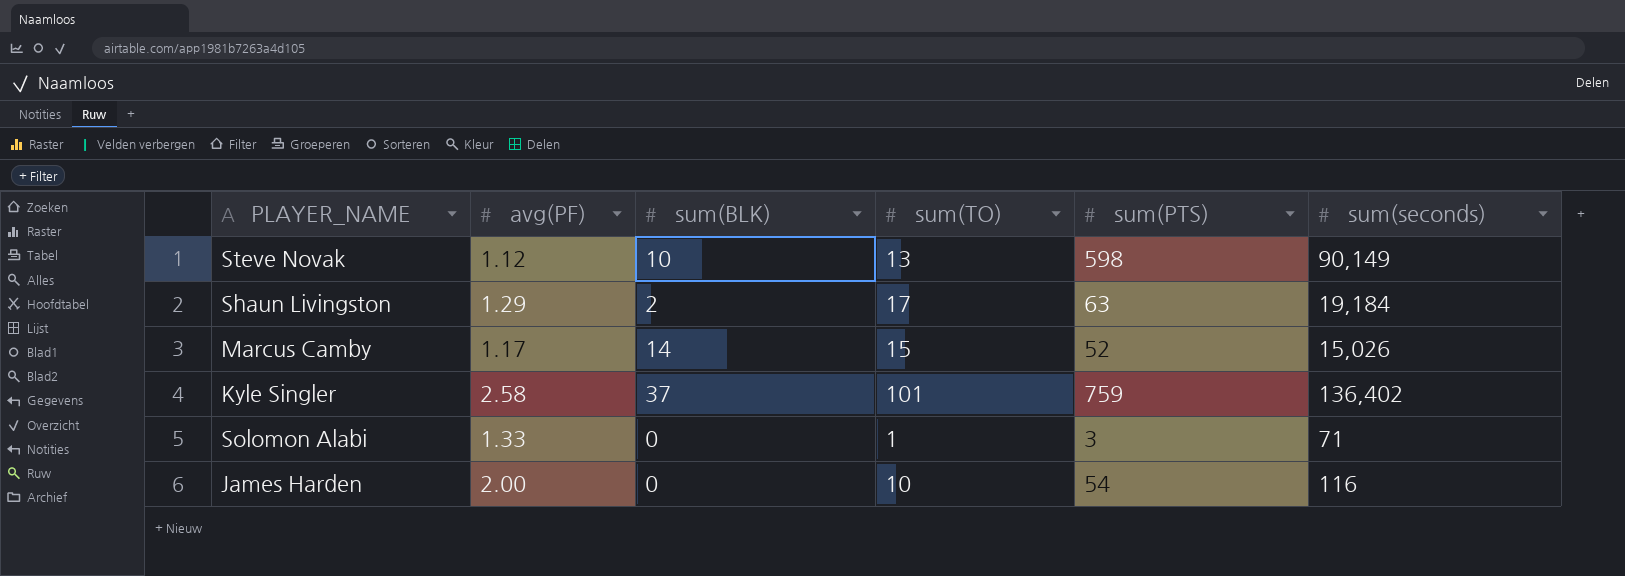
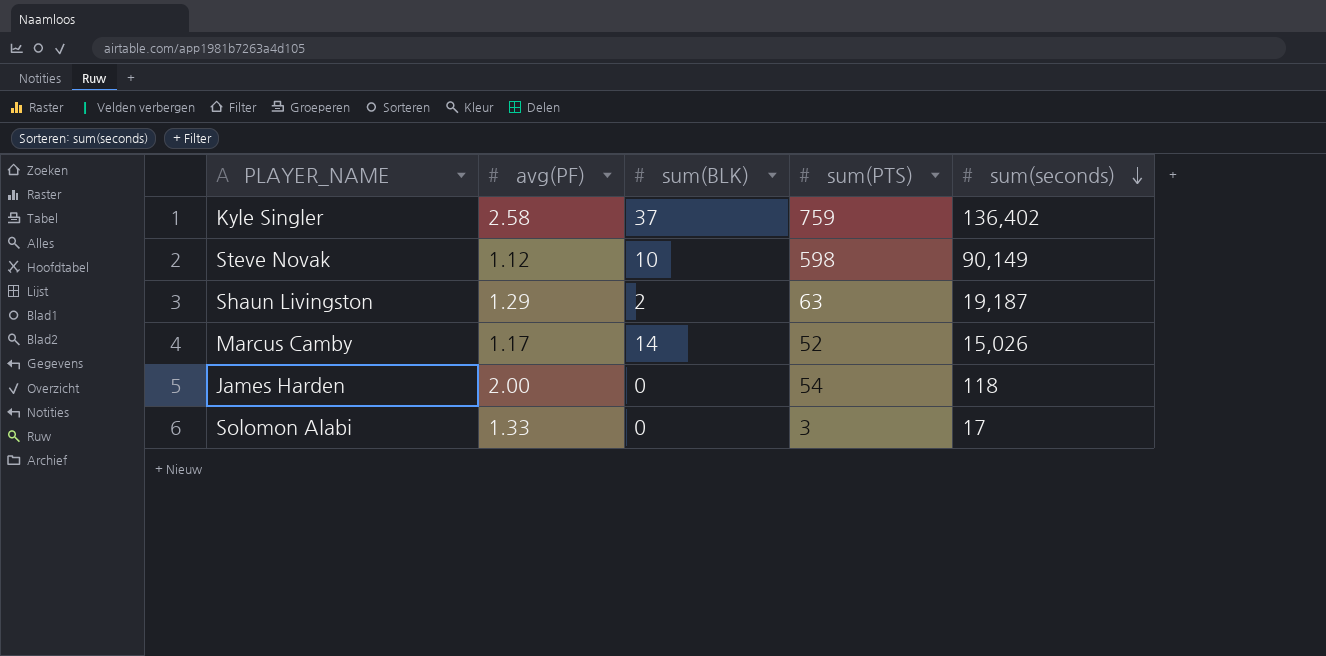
row order: none -> sum(seconds) descending
column sum(TO) | position: 4 -> none
Shaun Livingston | sum(seconds): 19,184 -> 19,187
James Harden | sum(seconds): 116 -> 118
Solomon Alabi | sum(seconds): 71 -> 17

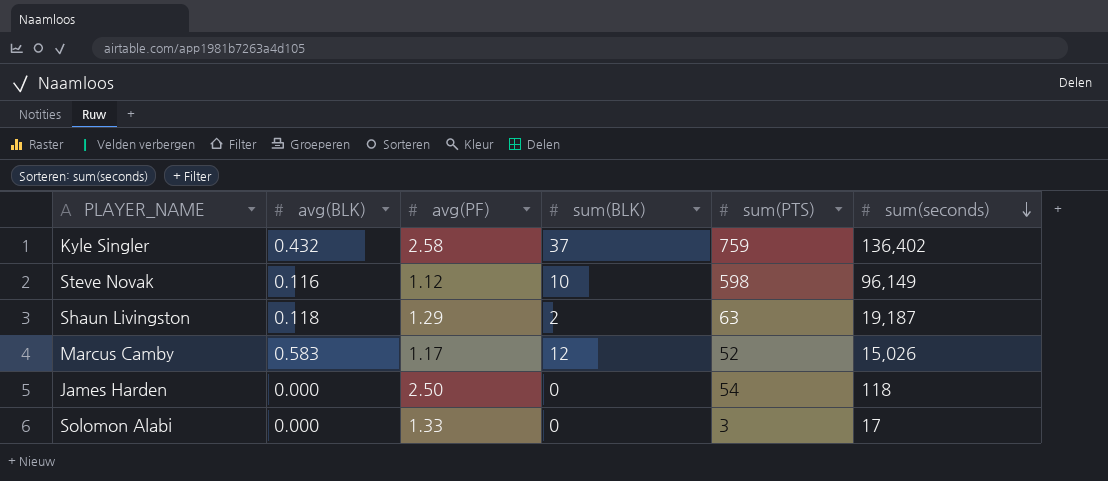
column avg(BLK) | position: none -> 2
Steve Novak | sum(seconds): 90,149 -> 96,149
Marcus Camby | sum(BLK): 14 -> 12
James Harden | avg(PF): 2.00 -> 2.50

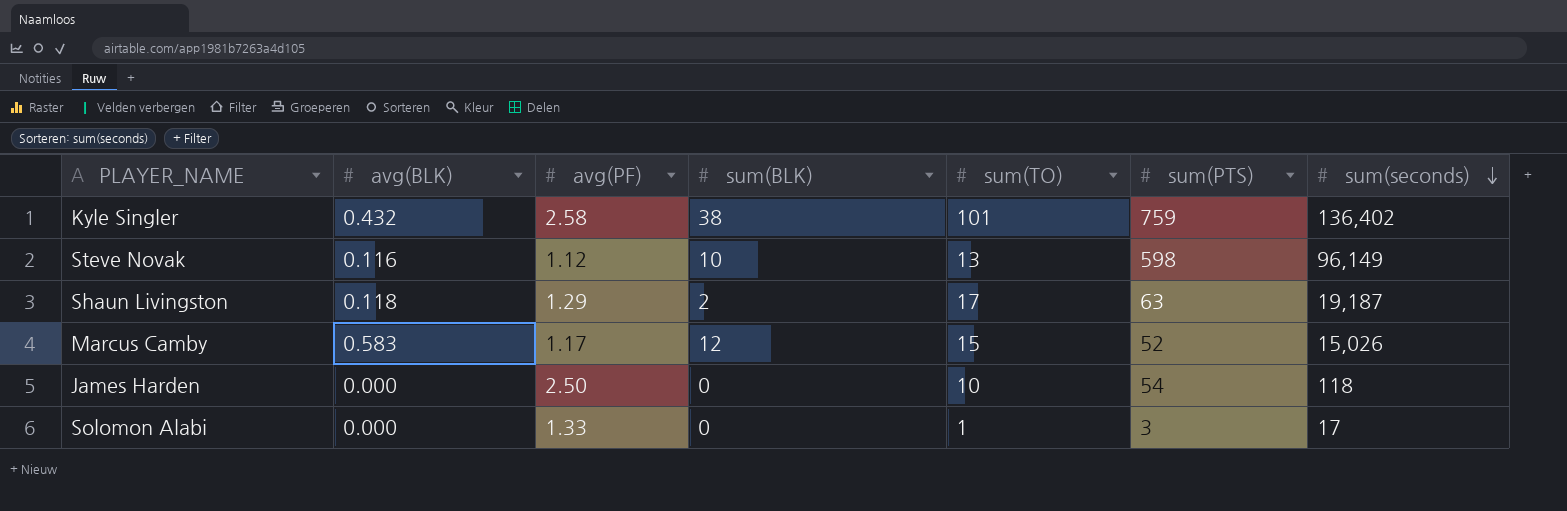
column sum(TO) | position: none -> 5
Kyle Singler | sum(BLK): 37 -> 38

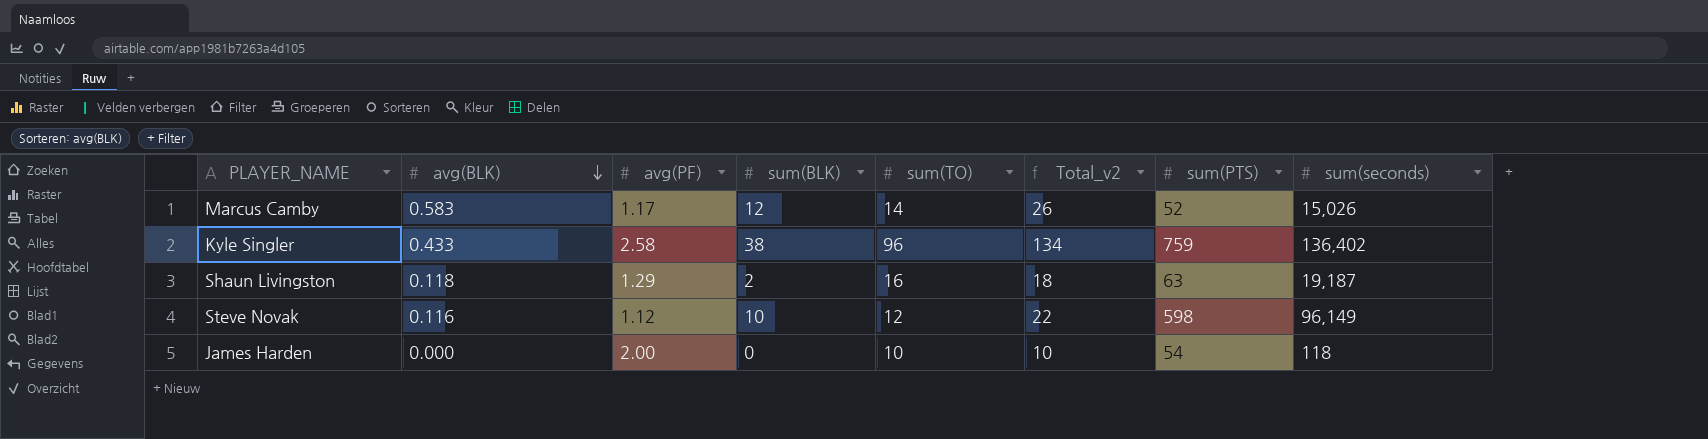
row order: sum(seconds) descending -> avg(BLK) descending
column Total_v2 | formula: none -> [sum(BLK)] + [sum(TO)]
row Solomon Alabi: 0.000 | 1.33 | 0 | 1 | 3 | 17 -> none
Marcus Camby | sum(TO): 15 -> 14
Kyle Singler | avg(BLK): 0.432 -> 0.433
Kyle Singler | sum(TO): 101 -> 96
Shaun Livingston | sum(TO): 17 -> 16
Steve Novak | sum(TO): 13 -> 12
James Harden | avg(PF): 2.50 -> 2.00

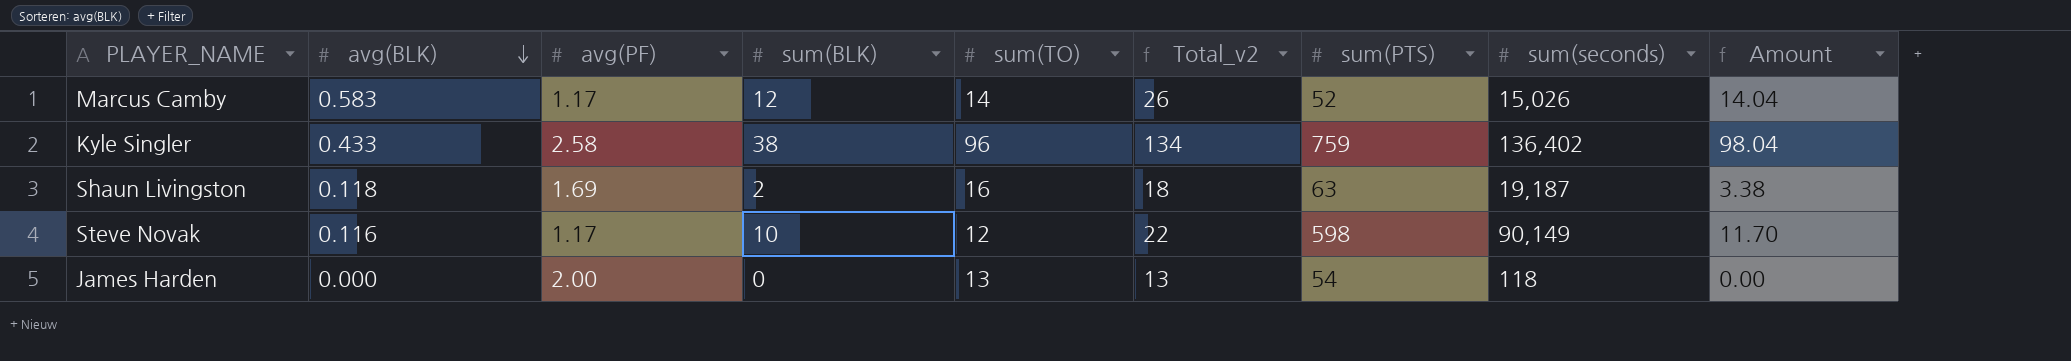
column Amount | formula: none -> [avg(PF)] * [sum(BLK)]
Shaun Livingston | avg(PF): 1.29 -> 1.69
Steve Novak | avg(PF): 1.12 -> 1.17
Steve Novak | sum(seconds): 96,149 -> 90,149
James Harden | sum(TO): 10 -> 13
James Harden | Total_v2: 10 -> 13

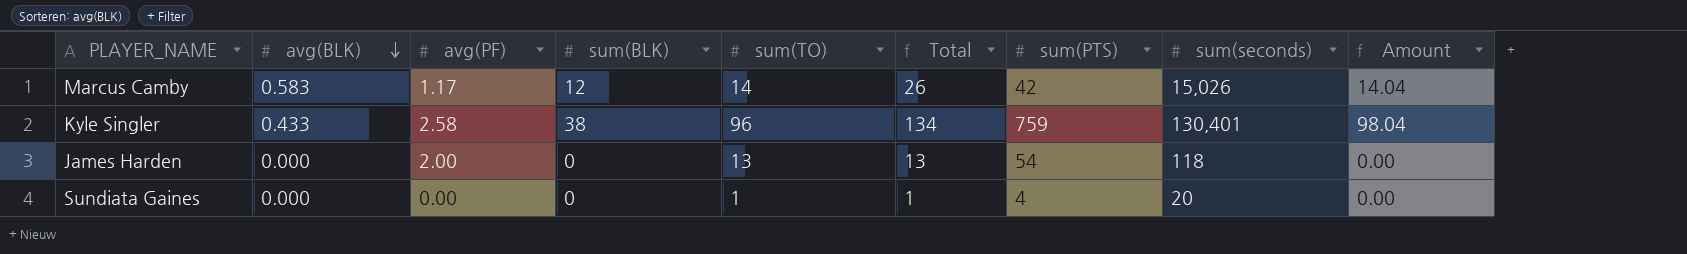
column name: Total_v2 -> Total
row Shaun Livingston: 0.118 | 1.69 | 2 | 16 | 18 | 63 | 19,187 | 3.38 -> none
row Steve Novak: 0.116 | 1.17 | 10 | 12 | 22 | 598 | 90,149 | 11.70 -> none
Marcus Camby | sum(PTS): 52 -> 42
Kyle Singler | sum(seconds): 136,402 -> 130,401
row Sundiata Gaines: none -> 0.000 | 0.00 | 0 | 1 | 1 | 4 | 20 | 0.00

